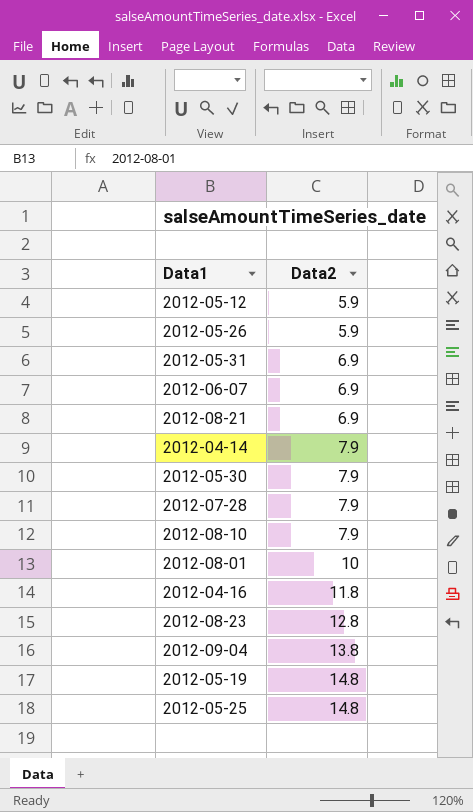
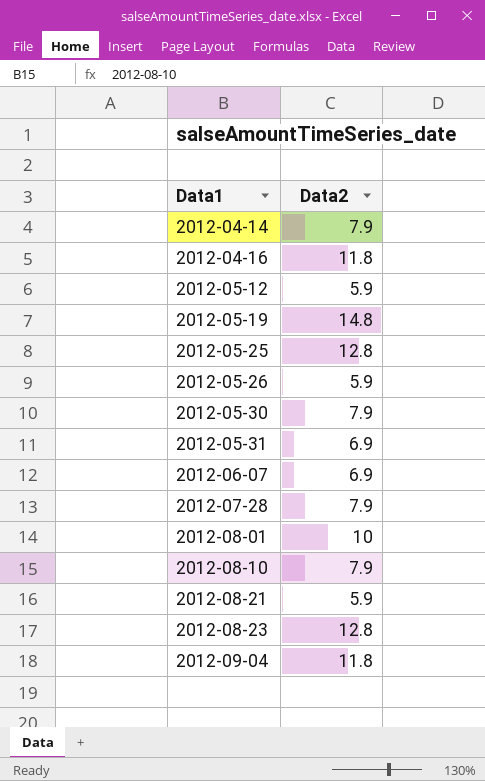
row order: Data2 ascending -> Data1 ascending
2012-05-25 | Data2: 14.8 -> 12.8
2012-08-21 | Data2: 6.9 -> 5.9
2012-09-04 | Data2: 13.8 -> 11.8

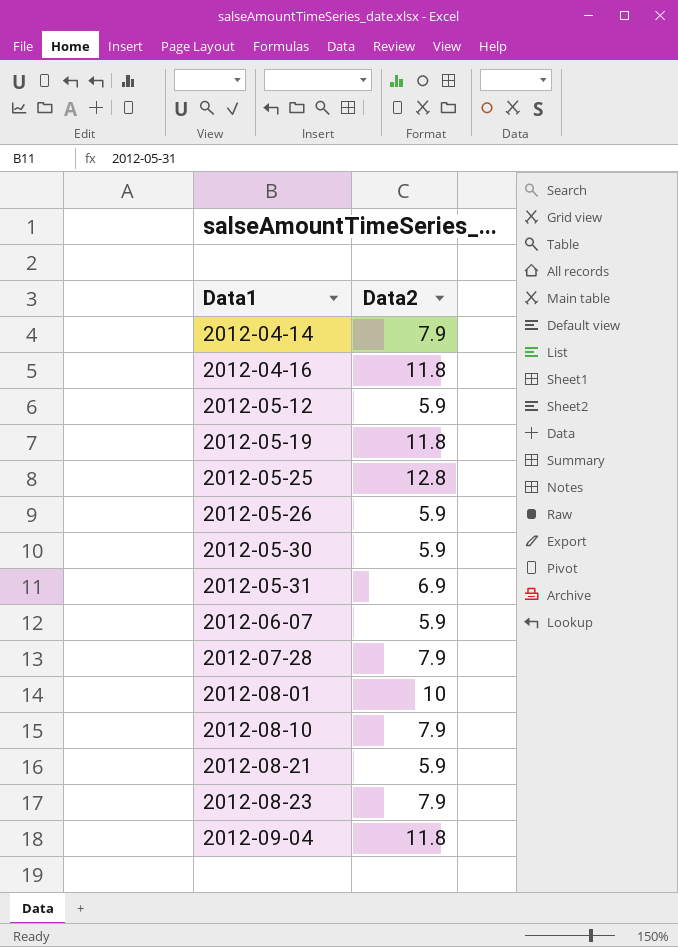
2012-05-19 | Data2: 14.8 -> 11.8
2012-05-30 | Data2: 7.9 -> 5.9
2012-06-07 | Data2: 6.9 -> 5.9
2012-08-23 | Data2: 12.8 -> 7.9

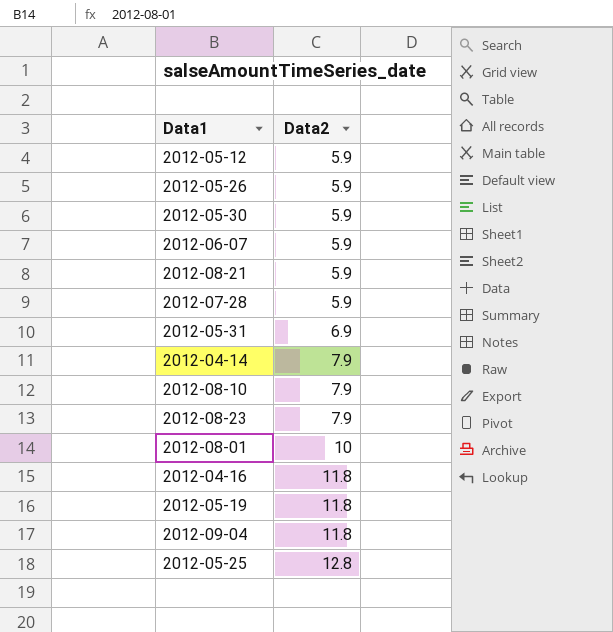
row order: Data1 ascending -> Data2 ascending
2012-07-28 | Data2: 7.9 -> 5.9

